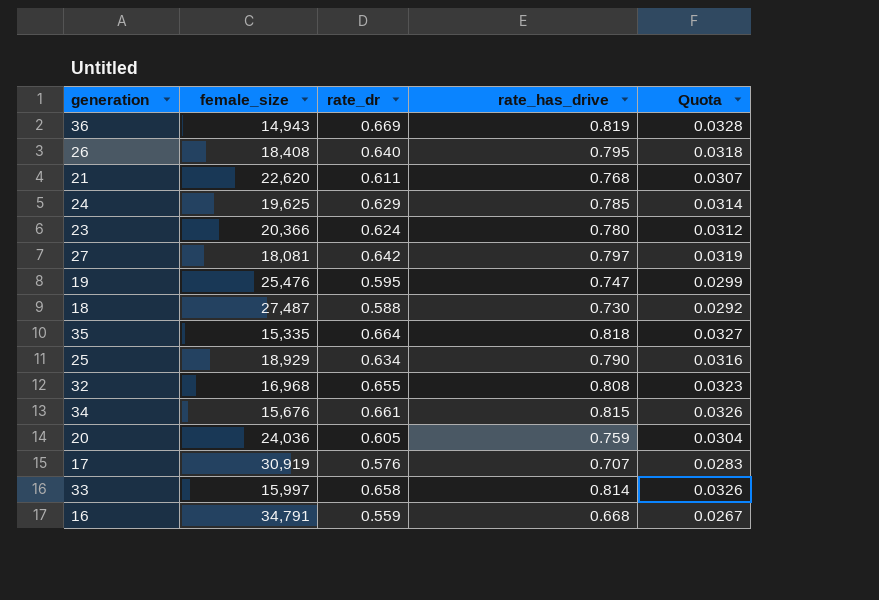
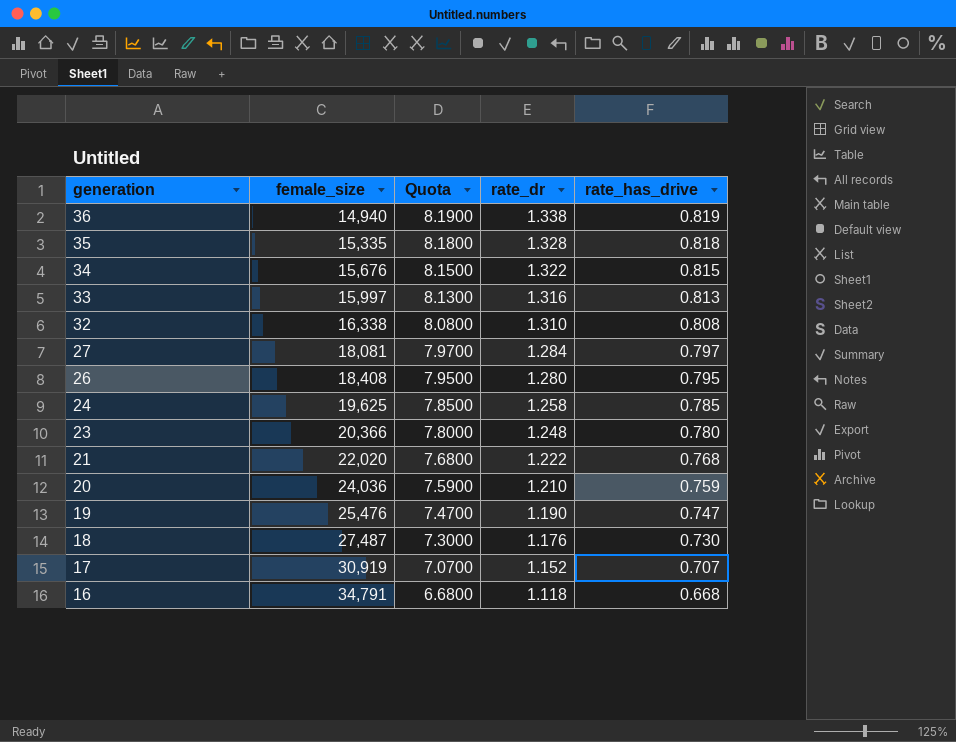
row order: none -> generation descending
column Quota | formula: [rate_has_drive] * 0.04 -> [rate_has_drive] * 10
column Quota | position: 5 -> 3
row 25: 18,929 | 0.634 | 0.790 | 0.0316 -> none
36 | female_size: 14,943 -> 14,940
36 | rate_dr: 0.669 -> 1.338
35 | rate_dr: 0.664 -> 1.328
34 | rate_dr: 0.661 -> 1.322
33 | rate_dr: 0.658 -> 1.316
33 | rate_has_drive: 0.814 -> 0.813
32 | female_size: 16,968 -> 16,338
32 | rate_dr: 0.655 -> 1.310
27 | rate_dr: 0.642 -> 1.284
26 | rate_dr: 0.640 -> 1.280
24 | rate_dr: 0.629 -> 1.258
23 | rate_dr: 0.624 -> 1.248
21 | female_size: 22,620 -> 22,020
21 | rate_dr: 0.611 -> 1.222
20 | rate_dr: 0.605 -> 1.210
19 | rate_dr: 0.595 -> 1.190
18 | rate_dr: 0.588 -> 1.176
17 | rate_dr: 0.576 -> 1.152
16 | rate_dr: 0.559 -> 1.118

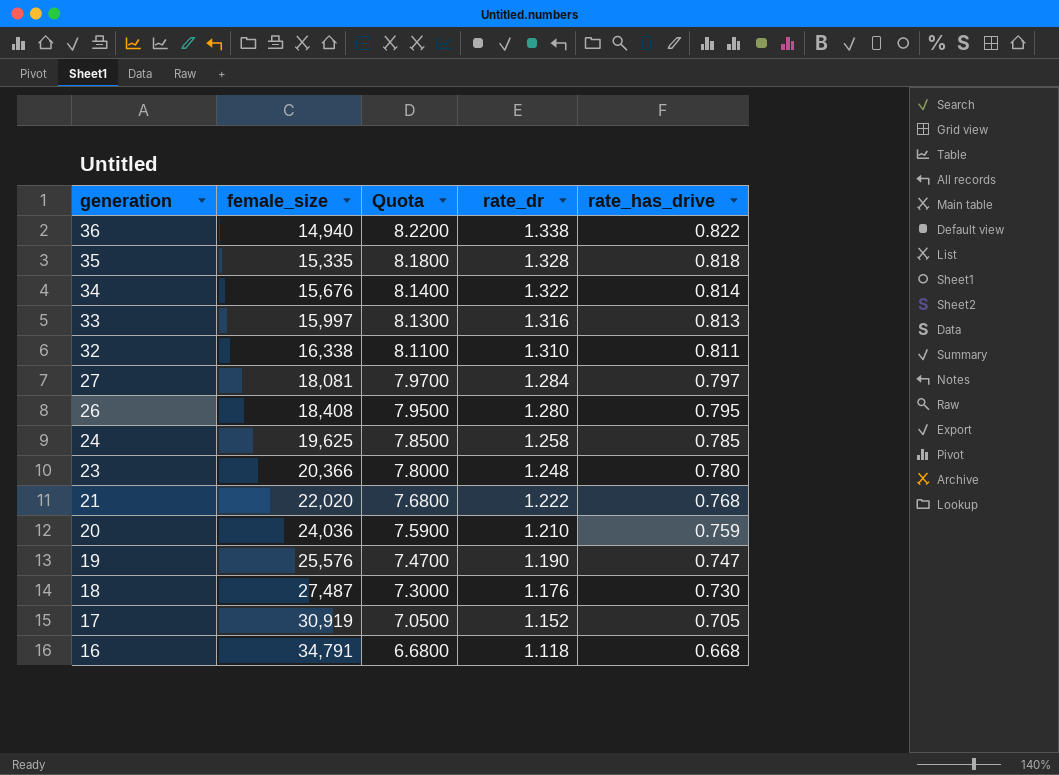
36 | Quota: 8.1900 -> 8.2200
36 | rate_has_drive: 0.819 -> 0.822
34 | Quota: 8.1500 -> 8.1400
34 | rate_has_drive: 0.815 -> 0.814
32 | Quota: 8.0800 -> 8.1100
32 | rate_has_drive: 0.808 -> 0.811
19 | female_size: 25,476 -> 25,576
17 | Quota: 7.0700 -> 7.0500
17 | rate_has_drive: 0.707 -> 0.705

